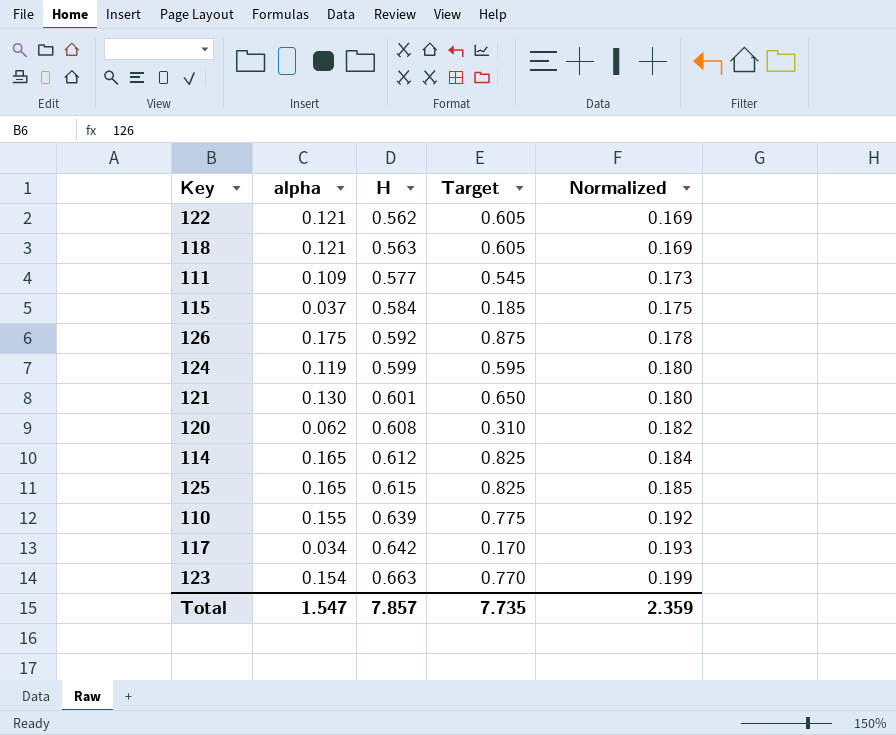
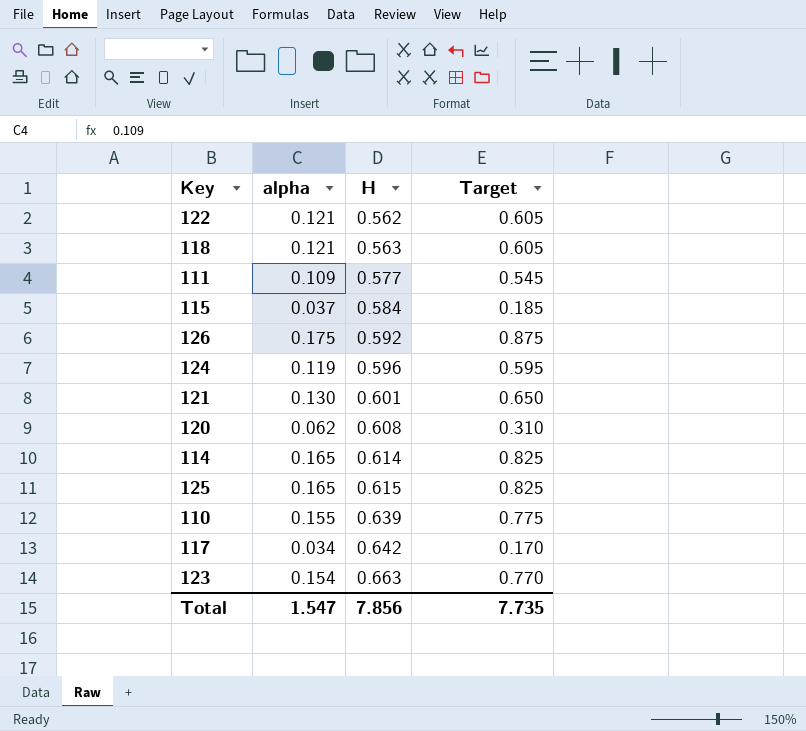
column Normalized | formula: [H] * 0.3 -> none
124 | H: 0.599 -> 0.596
114 | H: 0.612 -> 0.614
Total | H: 7.857 -> 7.856

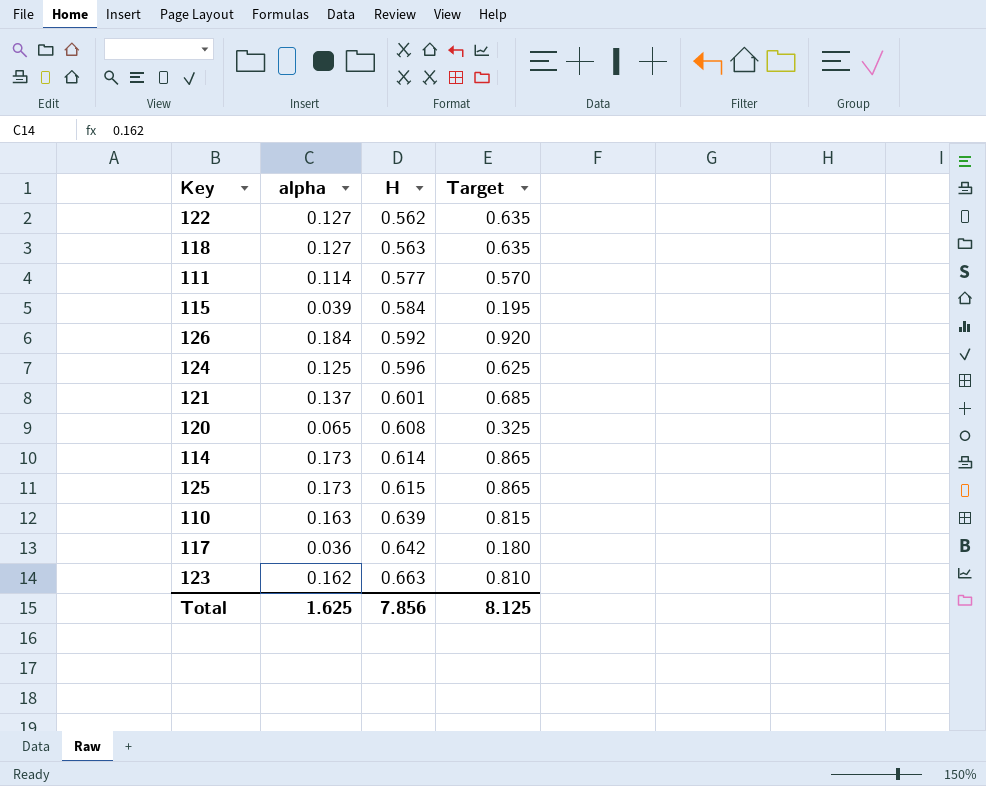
122 | alpha: 0.121 -> 0.127
122 | Target: 0.605 -> 0.635
118 | alpha: 0.121 -> 0.127
118 | Target: 0.605 -> 0.635
111 | alpha: 0.109 -> 0.114
111 | Target: 0.545 -> 0.570
115 | alpha: 0.037 -> 0.039
115 | Target: 0.185 -> 0.195
126 | alpha: 0.175 -> 0.184
126 | Target: 0.875 -> 0.920
124 | alpha: 0.119 -> 0.125
124 | Target: 0.595 -> 0.625
121 | alpha: 0.130 -> 0.137
121 | Target: 0.650 -> 0.685
120 | alpha: 0.062 -> 0.065
120 | Target: 0.310 -> 0.325
114 | alpha: 0.165 -> 0.173
114 | Target: 0.825 -> 0.865
125 | alpha: 0.165 -> 0.173
125 | Target: 0.825 -> 0.865
110 | alpha: 0.155 -> 0.163
110 | Target: 0.775 -> 0.815
117 | alpha: 0.034 -> 0.036
117 | Target: 0.170 -> 0.180
123 | alpha: 0.154 -> 0.162
123 | Target: 0.770 -> 0.810
Total | alpha: 1.547 -> 1.625
Total | Target: 7.735 -> 8.125

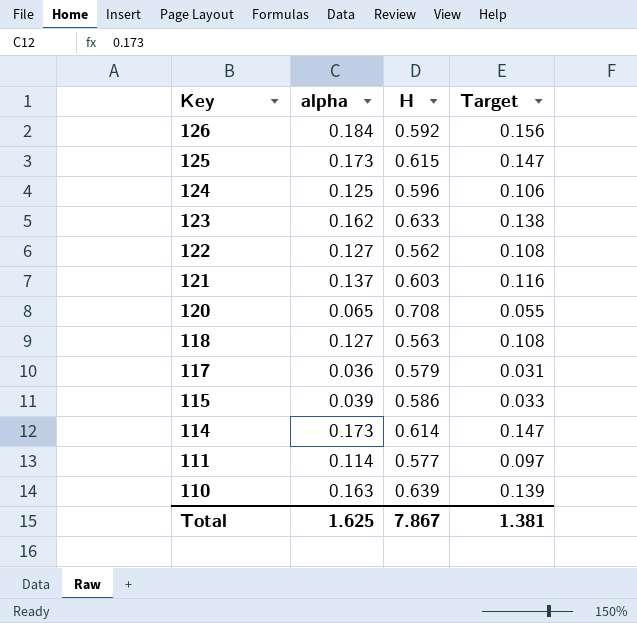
row order: H ascending -> Key descending
column Target | formula: [alpha] * 5 -> [alpha] * 0.85
123 | H: 0.663 -> 0.633
121 | H: 0.601 -> 0.603
120 | H: 0.608 -> 0.708
117 | H: 0.642 -> 0.579
115 | H: 0.584 -> 0.586
Total | H: 7.856 -> 7.867
Total | Target: 8.125 -> 1.381

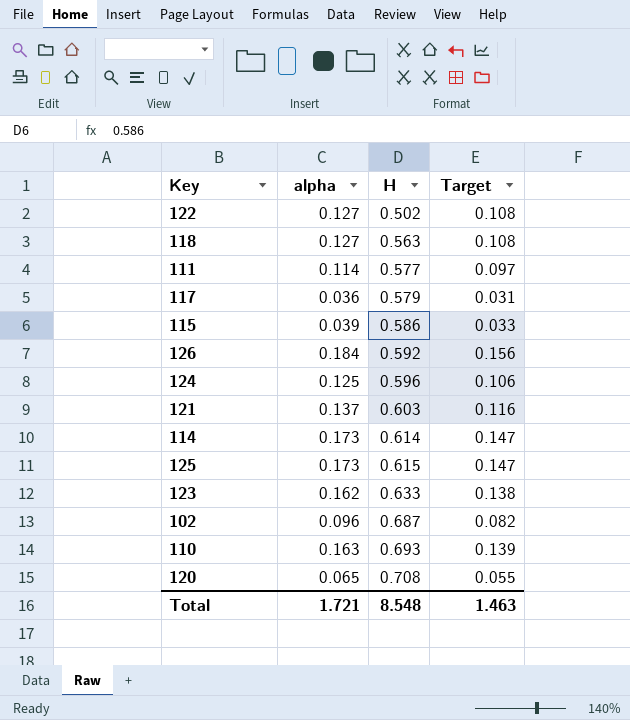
row order: Key descending -> H ascending
122 | H: 0.562 -> 0.502
row 102: none -> 0.096 | 0.687 | 0.082
110 | H: 0.639 -> 0.693
Total | alpha: 1.625 -> 1.721
Total | H: 7.867 -> 8.548
Total | Target: 1.381 -> 1.463

